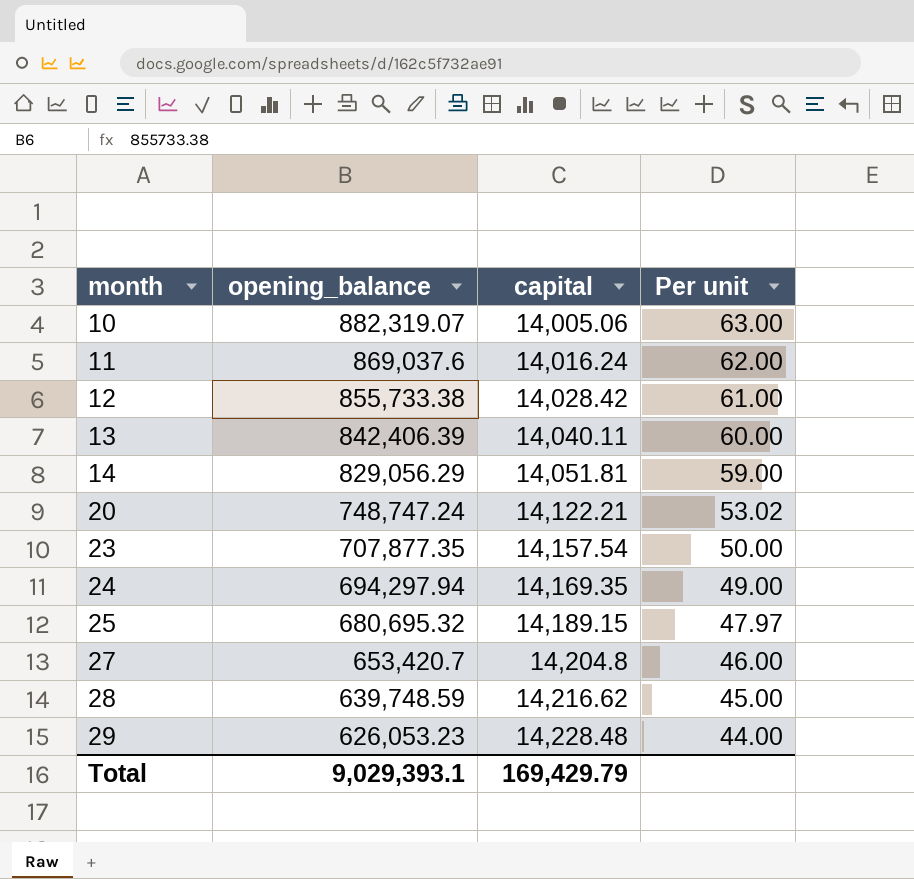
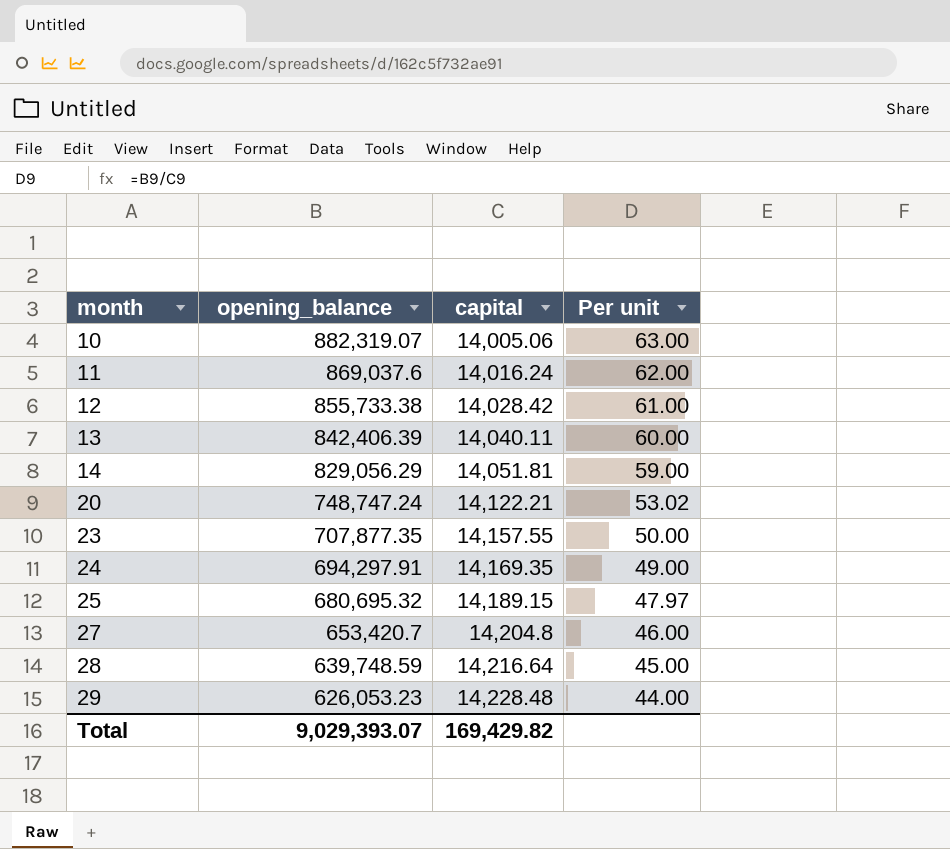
23 | capital: 14,157.54 -> 14,157.55
24 | opening_balance: 694,297.94 -> 694,297.91
28 | capital: 14,216.62 -> 14,216.64
Total | opening_balance: 9,029,393.1 -> 9,029,393.07
Total | capital: 169,429.79 -> 169,429.82

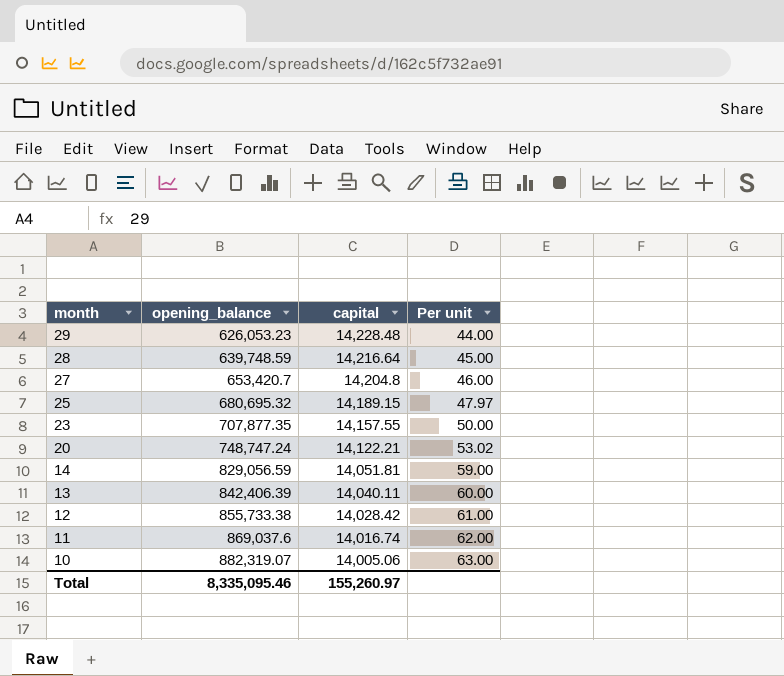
row order: month ascending -> month descending
row 24: 694,297.91 | 14,169.35 | 49.00 -> none
14 | opening_balance: 829,056.29 -> 829,056.59
11 | capital: 14,016.24 -> 14,016.74
Total | opening_balance: 9,029,393.07 -> 8,335,095.46
Total | capital: 169,429.82 -> 155,260.97

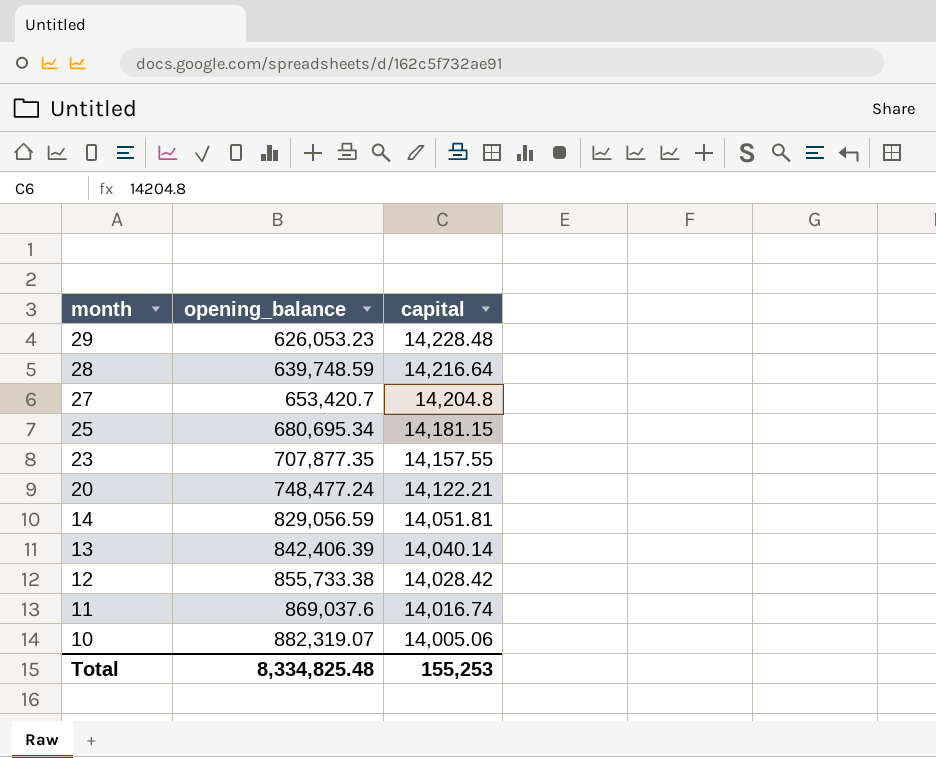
column Per unit | formula: [opening_balance] / [capital] -> none
25 | opening_balance: 680,695.32 -> 680,695.34
25 | capital: 14,189.15 -> 14,181.15
20 | opening_balance: 748,747.24 -> 748,477.24
13 | capital: 14,040.11 -> 14,040.14
Total | opening_balance: 8,335,095.46 -> 8,334,825.48
Total | capital: 155,260.97 -> 155,253

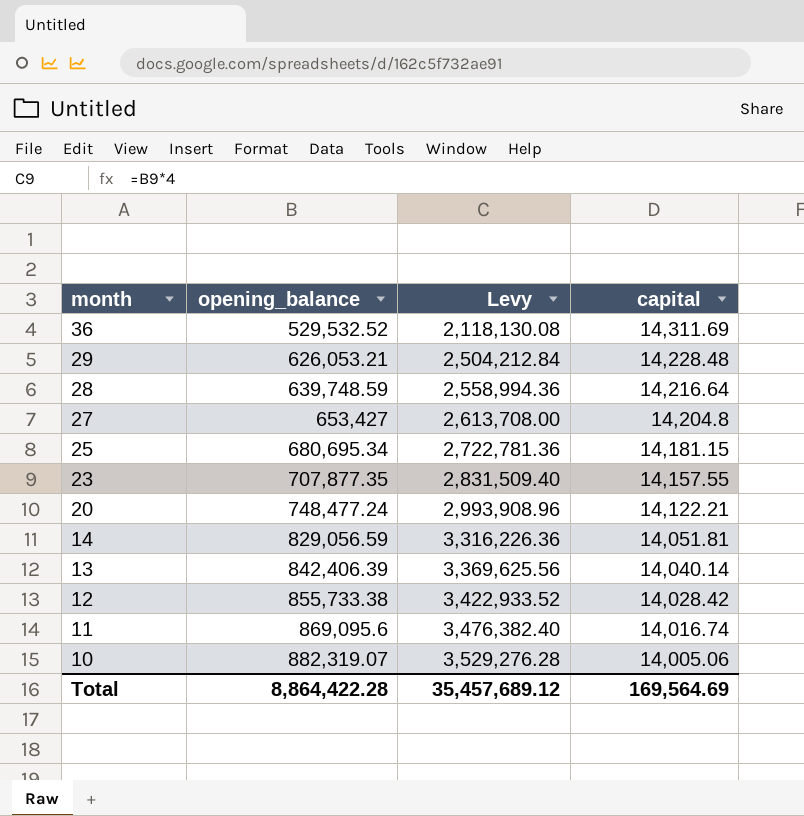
column Levy | formula: none -> [opening_balance] * 4
row 36: none -> 529,532.52 | 2,118,130.08 | 14,311.69
29 | opening_balance: 626,053.23 -> 626,053.21
27 | opening_balance: 653,420.7 -> 653,427
11 | opening_balance: 869,037.6 -> 869,095.6
Total | opening_balance: 8,334,825.48 -> 8,864,422.28
Total | capital: 155,253 -> 169,564.69

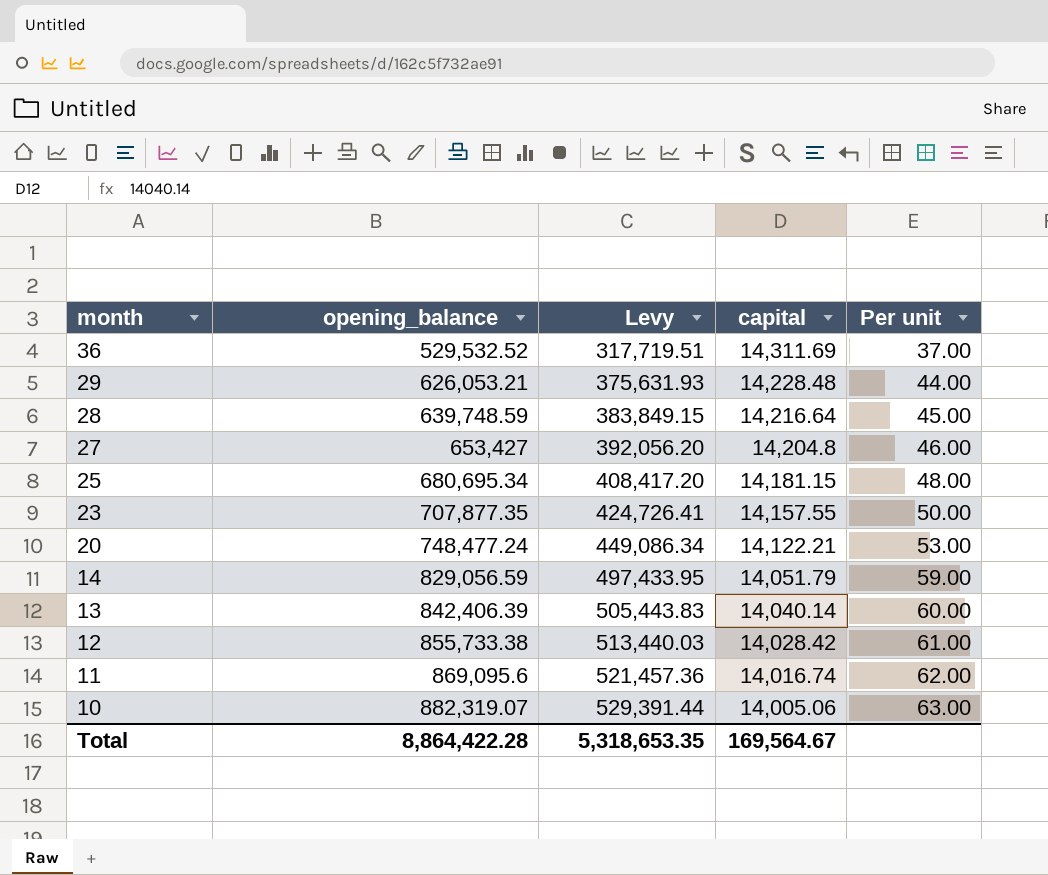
column Levy | formula: [opening_balance] * 4 -> [opening_balance] * 0.6
column Per unit | formula: none -> [opening_balance] / [capital]
14 | capital: 14,051.81 -> 14,051.79
Total | Levy: 35,457,689.12 -> 5,318,653.35
Total | capital: 169,564.69 -> 169,564.67

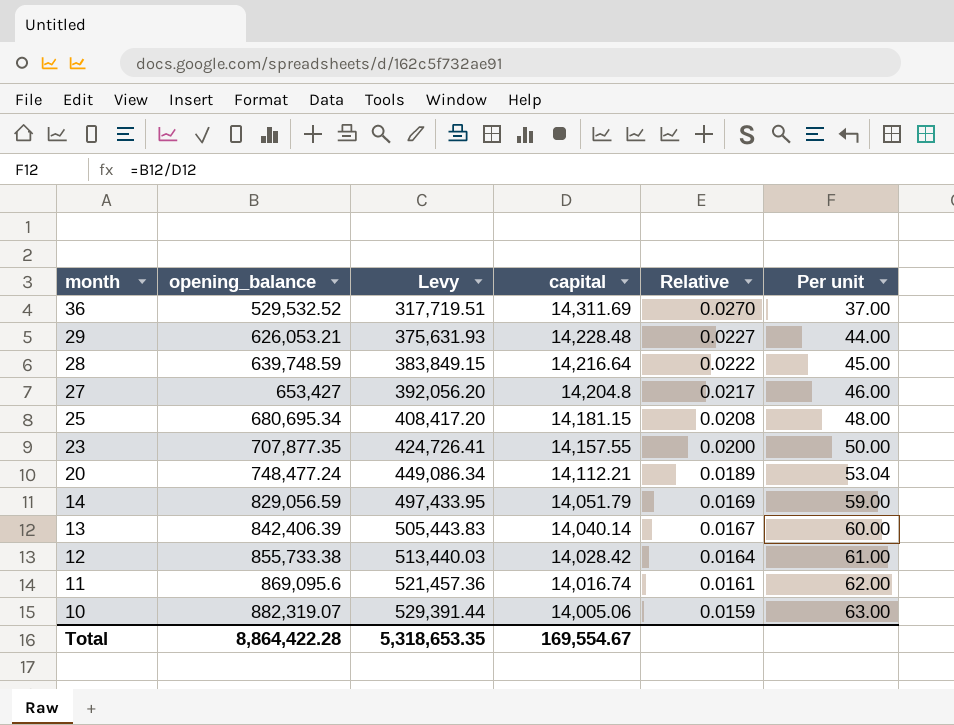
column Relative | formula: none -> [capital] / [opening_balance]
20 | capital: 14,122.21 -> 14,112.21
20 | Per unit: 53.00 -> 53.04
Total | capital: 169,564.67 -> 169,554.67

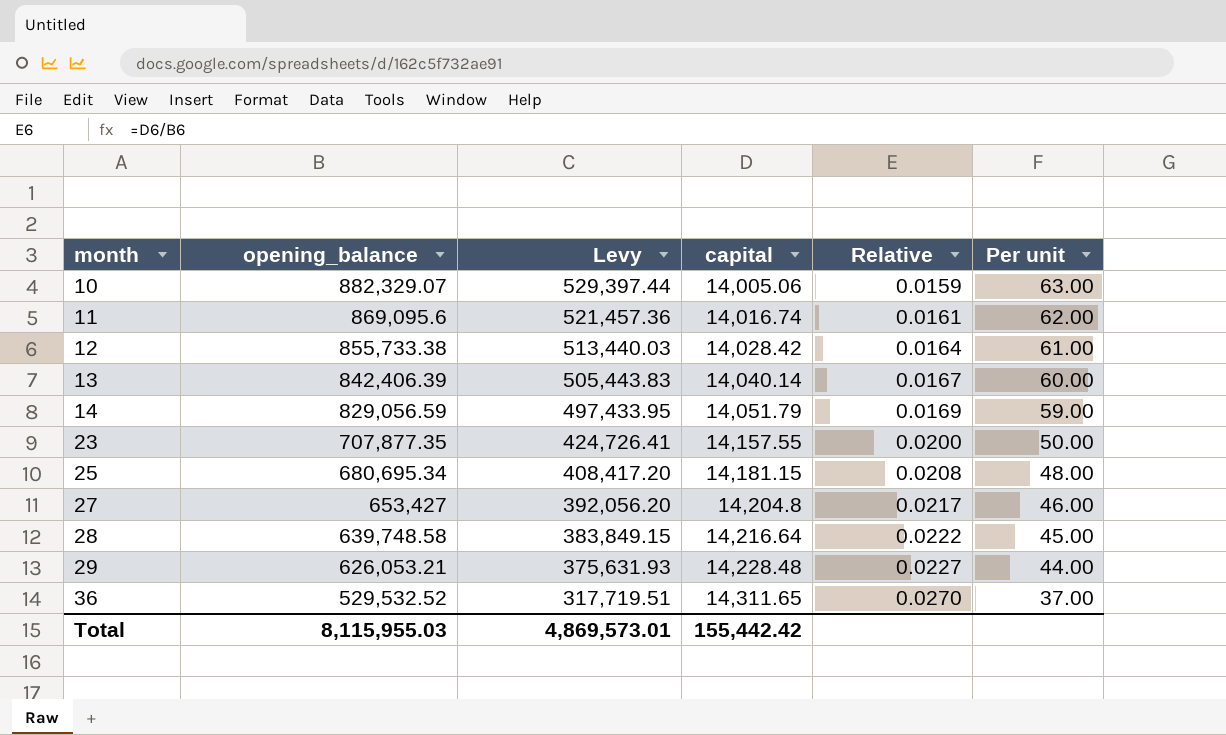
row order: month descending -> month ascending
row 20: 748,477.24 | 449,086.34 | 14,112.21 | 0.0189 | 53.04 -> none
10 | opening_balance: 882,319.07 -> 882,329.07
10 | Levy: 529,391.44 -> 529,397.44
28 | opening_balance: 639,748.59 -> 639,748.58
36 | capital: 14,311.69 -> 14,311.65
Total | opening_balance: 8,864,422.28 -> 8,115,955.03
Total | Levy: 5,318,653.35 -> 4,869,573.01
Total | capital: 169,554.67 -> 155,442.42

